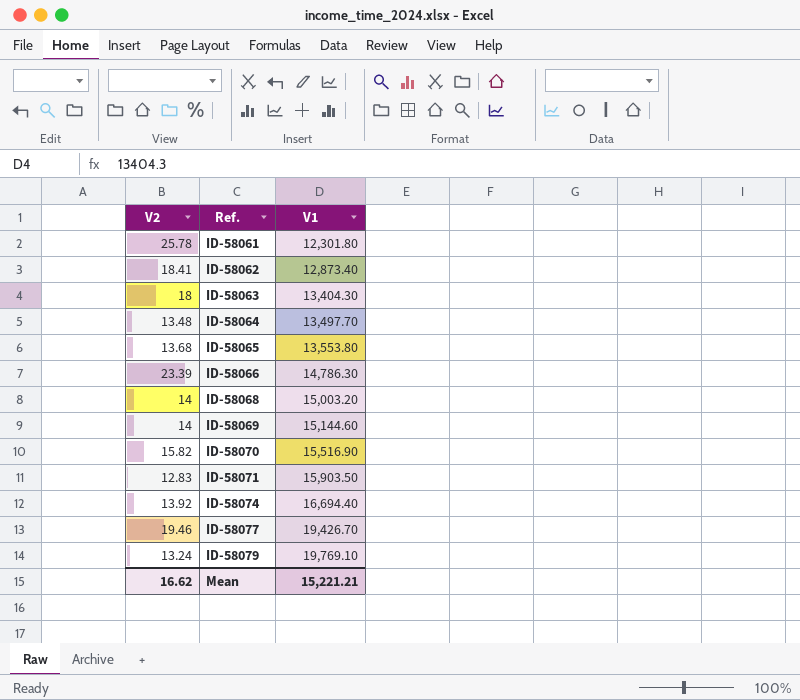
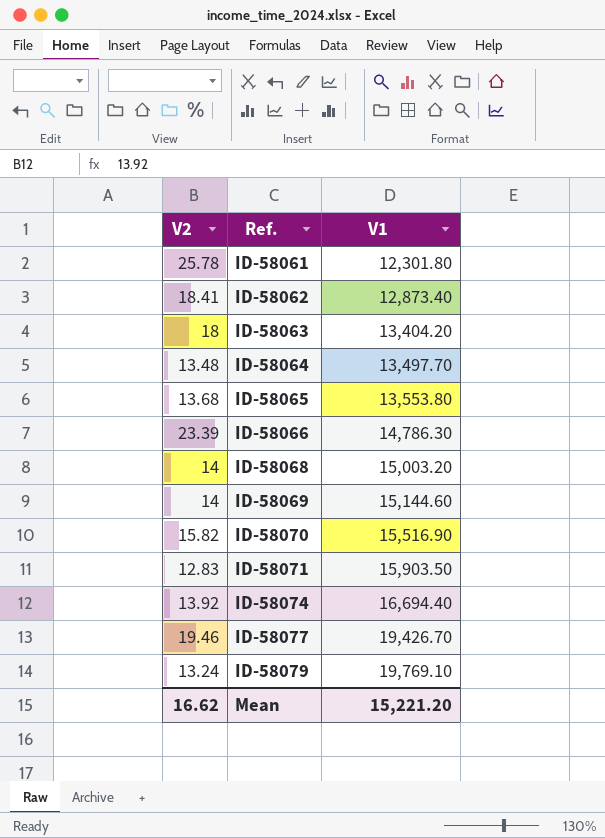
ID-58063 | V1: 13,404.30 -> 13,404.20
Mean | V1: 15,221.21 -> 15,221.20

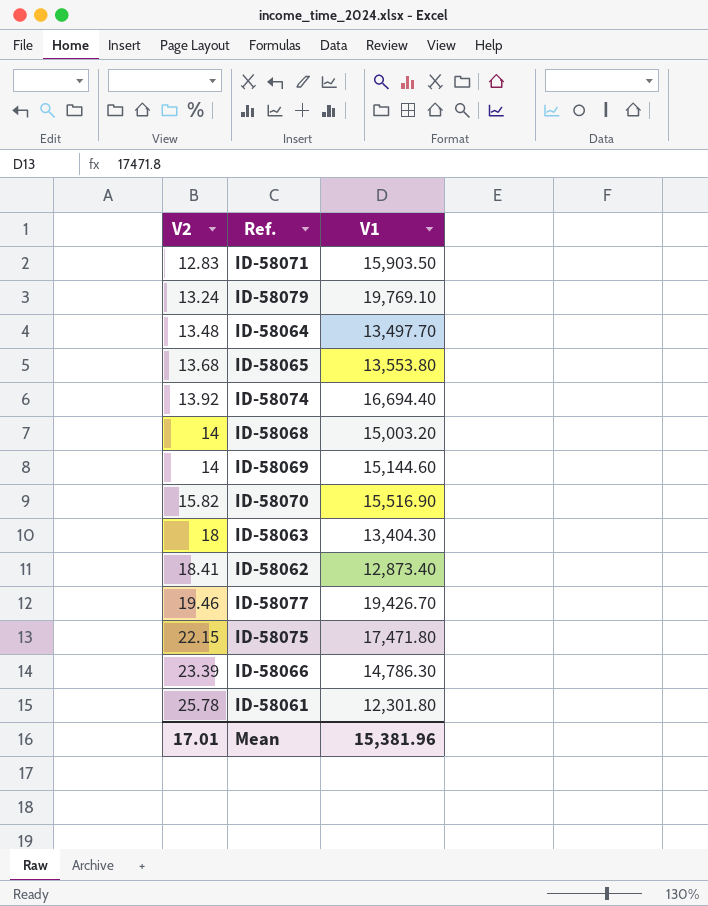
row order: Ref. ascending -> V2 ascending
ID-58063 | V1: 13,404.20 -> 13,404.30
row ID-58075: none -> 22.15 | 17,471.80
Mean | V2: 16.62 -> 17.01
Mean | V1: 15,221.20 -> 15,381.96

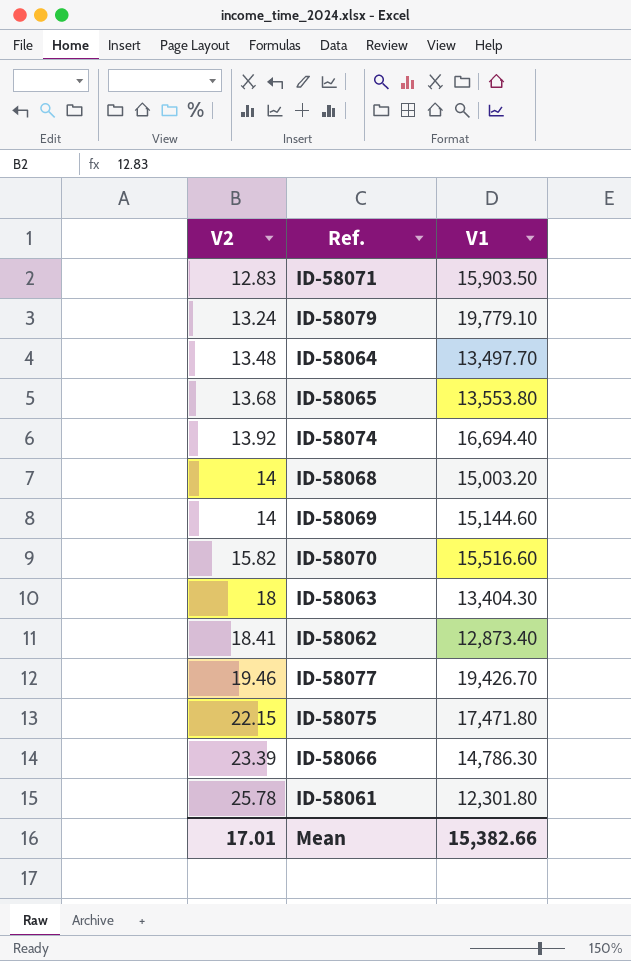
ID-58079 | V1: 19,769.10 -> 19,779.10
ID-58070 | V1: 15,516.90 -> 15,516.60
Mean | V1: 15,381.96 -> 15,382.66

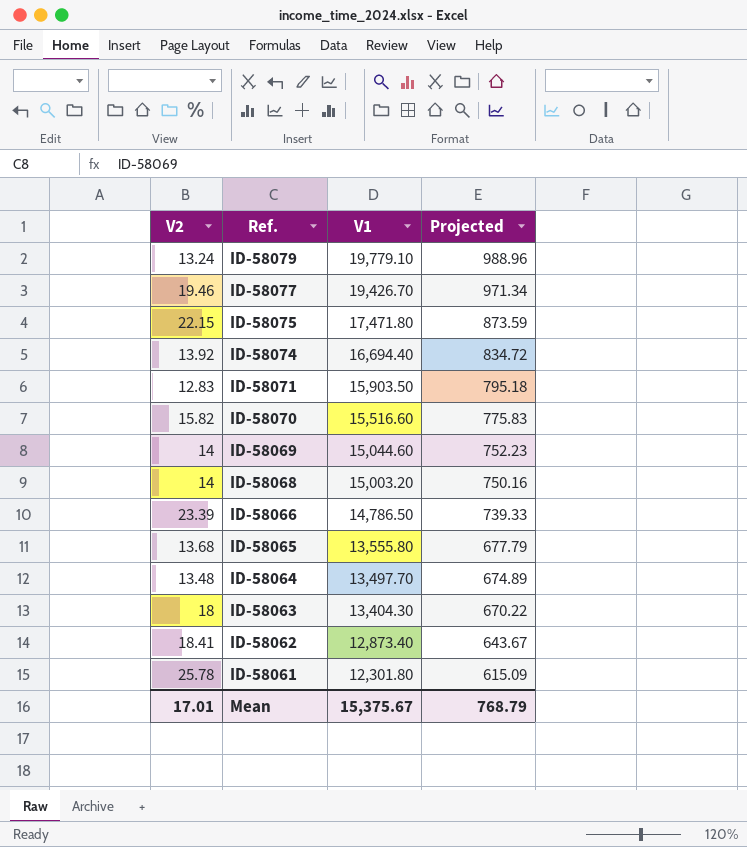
row order: V2 ascending -> Ref. descending
column Projected | formula: none -> [V1] * 0.05
ID-58069 | V1: 15,144.60 -> 15,044.60
ID-58066 | V1: 14,786.30 -> 14,786.50
ID-58065 | V1: 13,553.80 -> 13,555.80
Mean | V1: 15,382.66 -> 15,375.67

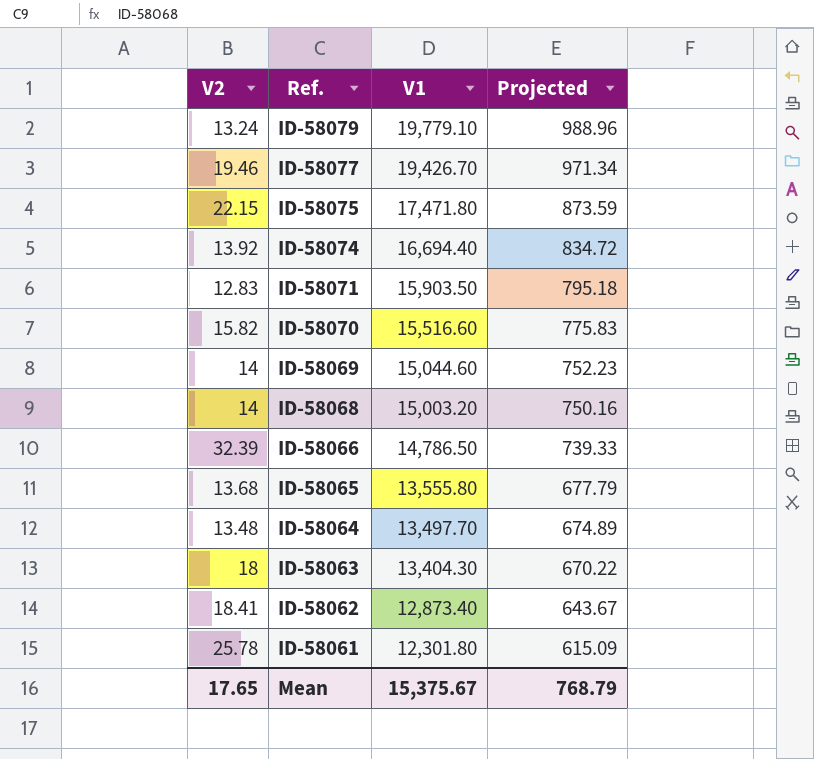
ID-58066 | V2: 23.39 -> 32.39
Mean | V2: 17.01 -> 17.65

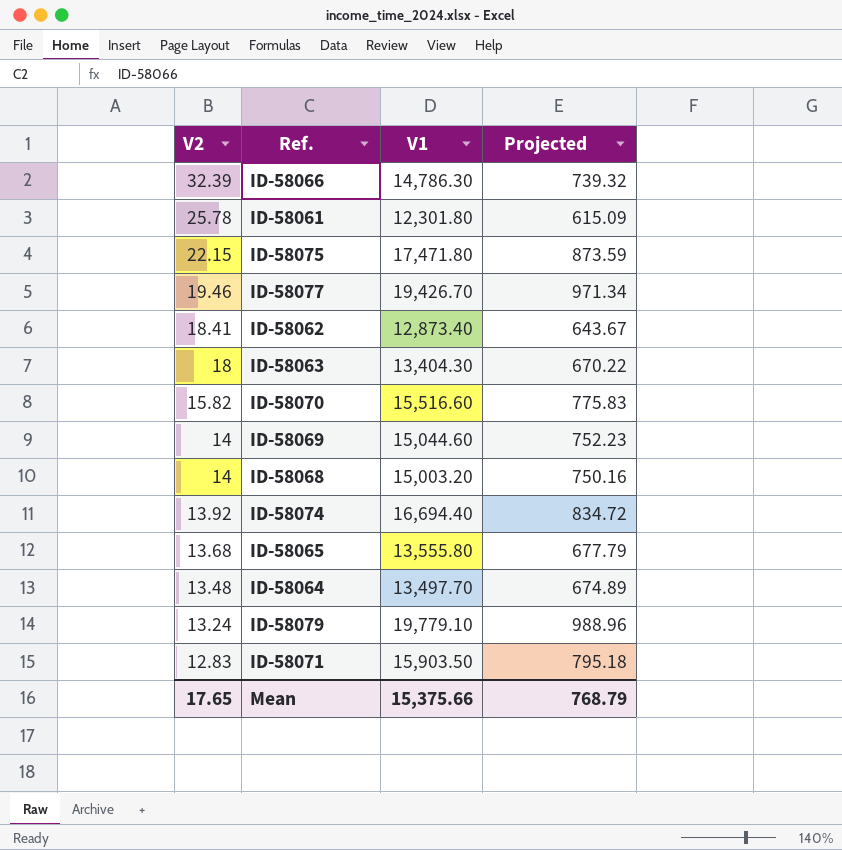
row order: Ref. descending -> V2 descending
ID-58066 | V1: 14,786.50 -> 14,786.30
ID-58066 | Projected: 739.33 -> 739.32
Mean | V1: 15,375.67 -> 15,375.66

